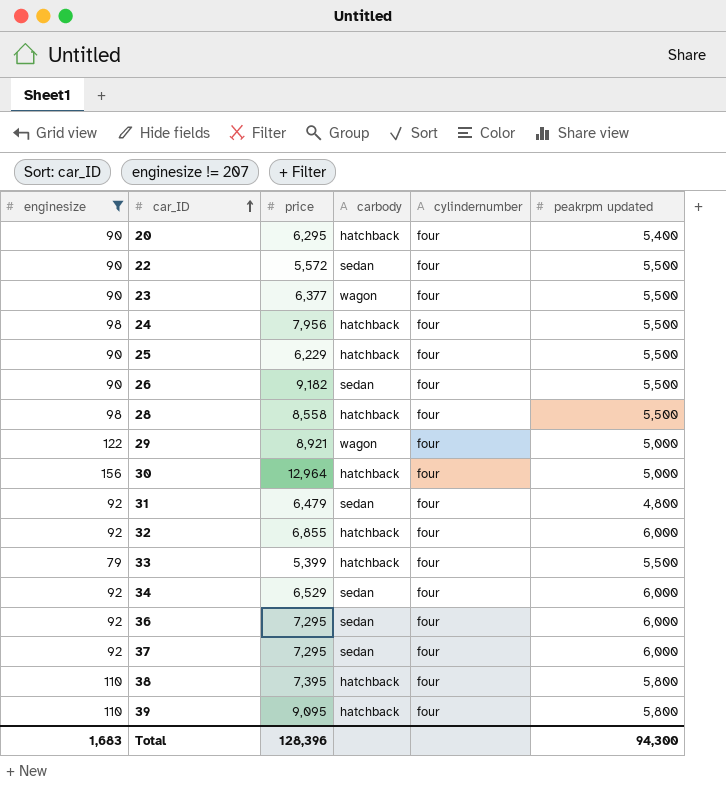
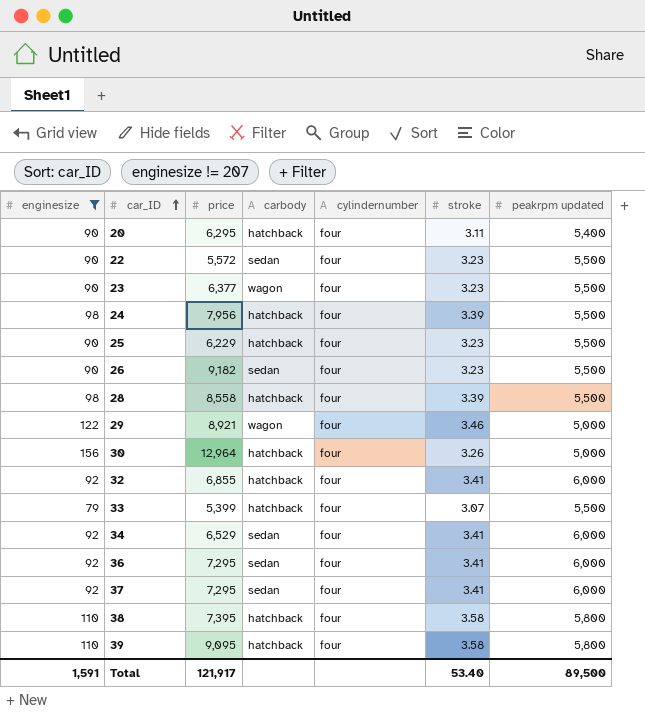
column stroke | position: none -> 6
row 31: 92 | 6,479 | sedan | four | 4,800 -> none
Total | enginesize: 1,683 -> 1,591
Total | price: 128,396 -> 121,917
Total | peakrpm updated: 94,300 -> 89,500

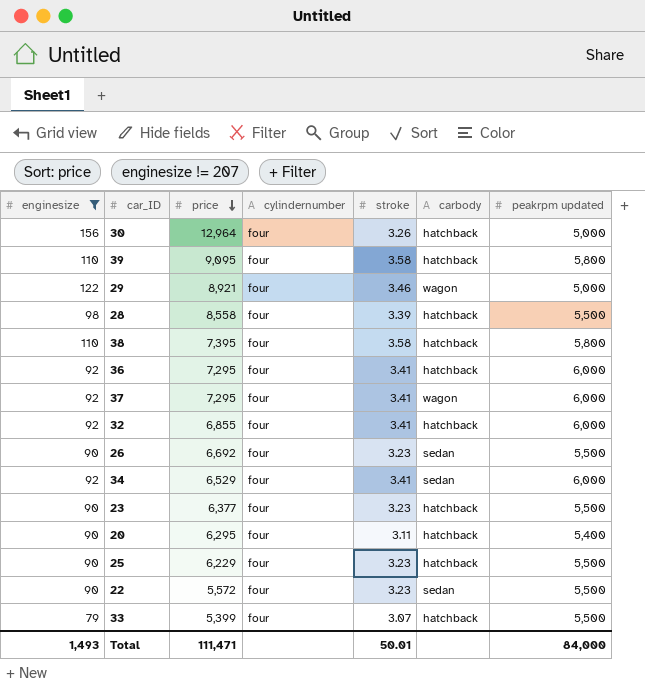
row order: car_ID ascending -> price descending
column carbody | position: 4 -> 6
row 24: 98 | 7,956 | hatchback | four | 3.39 | 5,500 -> none
36 | carbody: sedan -> hatchback
37 | carbody: sedan -> wagon
26 | price: 9,182 -> 6,692
23 | carbody: wagon -> hatchback
Total | enginesize: 1,591 -> 1,493
Total | price: 121,917 -> 111,471
Total | stroke: 53.40 -> 50.01
Total | peakrpm updated: 89,500 -> 84,000

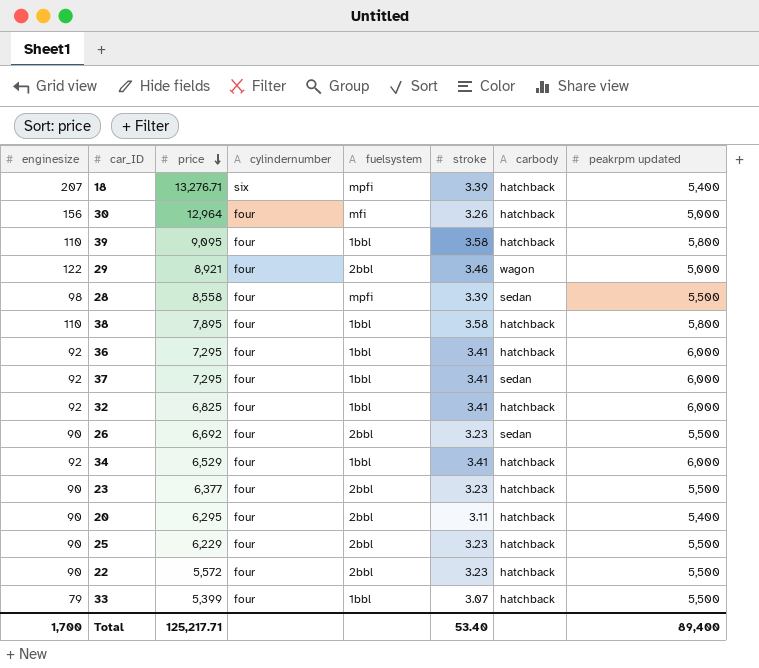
filter: enginesize != 207 -> none
column fuelsystem | position: none -> 5
28 | carbody: hatchback -> sedan
38 | price: 7,395 -> 7,895
37 | carbody: wagon -> sedan
32 | price: 6,855 -> 6,825
34 | carbody: sedan -> hatchback
22 | carbody: sedan -> hatchback
Total | enginesize: 1,493 -> 1,700
Total | price: 111,471 -> 125,217.71
Total | stroke: 50.01 -> 53.40
Total | peakrpm updated: 84,000 -> 89,400

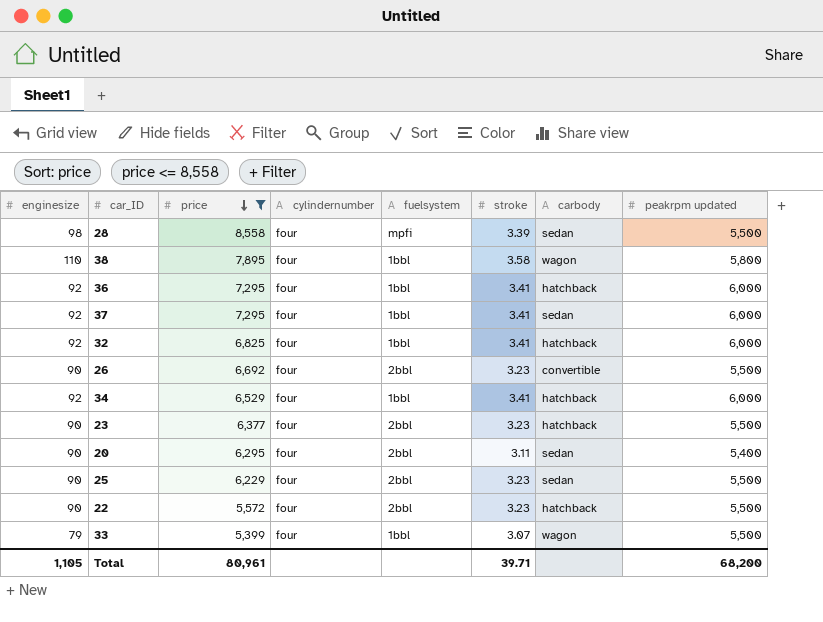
filter: none -> price <= 8,558
38 | carbody: hatchback -> wagon
26 | carbody: sedan -> convertible
20 | carbody: hatchback -> sedan
25 | carbody: hatchback -> sedan
33 | carbody: hatchback -> wagon
Total | enginesize: 1,700 -> 1,105
Total | price: 125,217.71 -> 80,961
Total | stroke: 53.40 -> 39.71
Total | peakrpm updated: 89,400 -> 68,200

